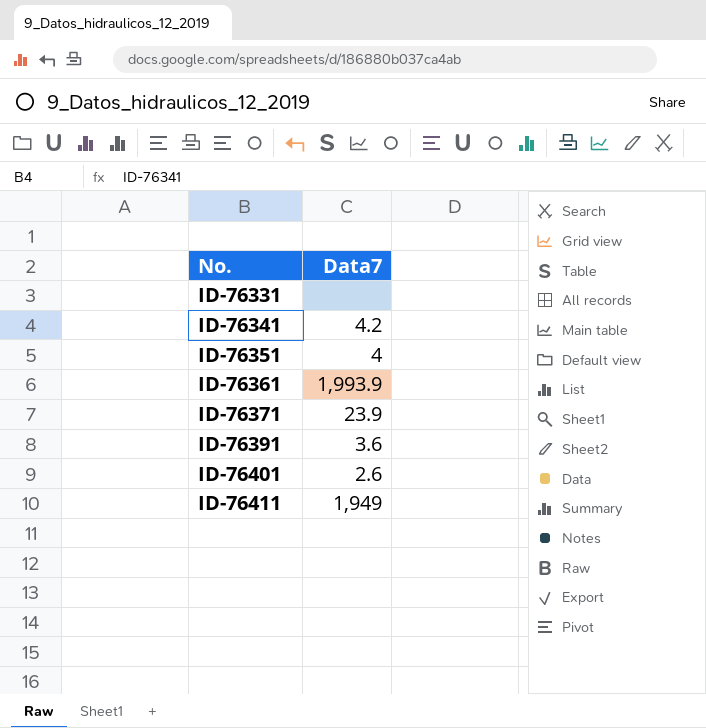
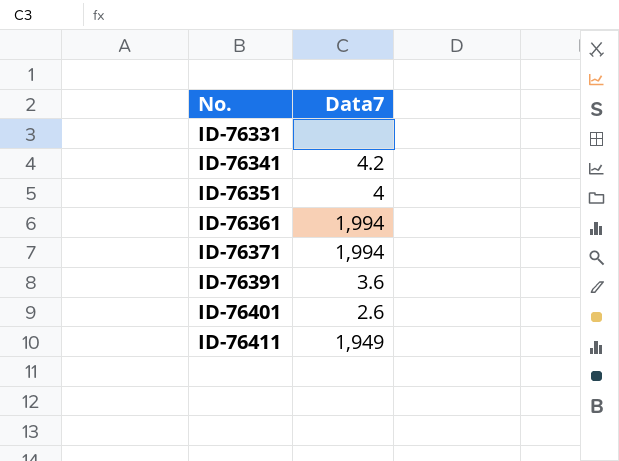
ID-76361 | Data7: 1,993.9 -> 1,994
ID-76371 | Data7: 23.9 -> 1,994

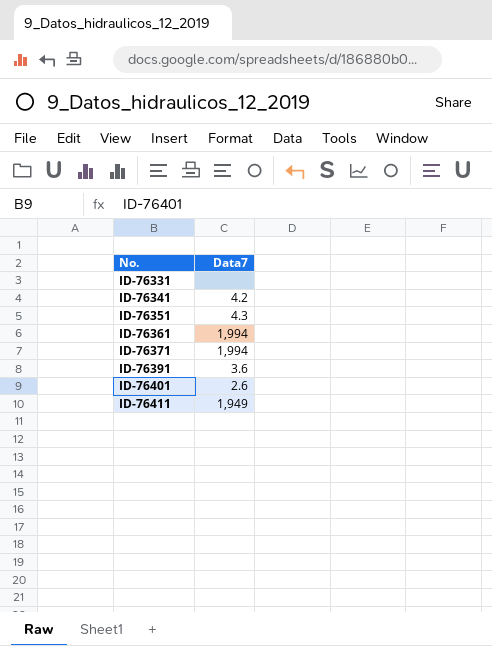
ID-76351 | Data7: 4 -> 4.3

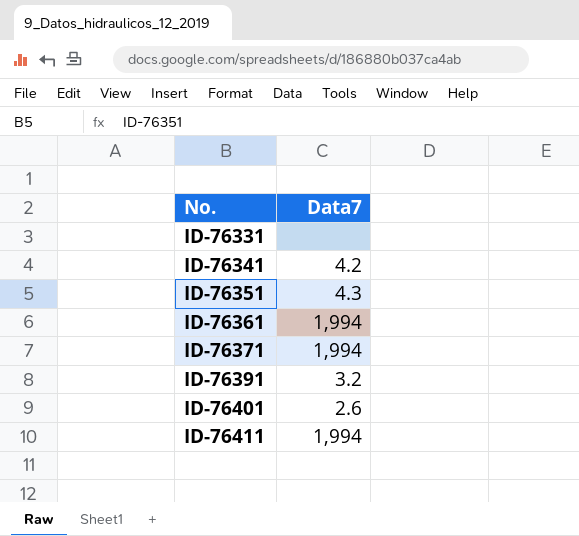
ID-76391 | Data7: 3.6 -> 3.2
ID-76411 | Data7: 1,949 -> 1,994

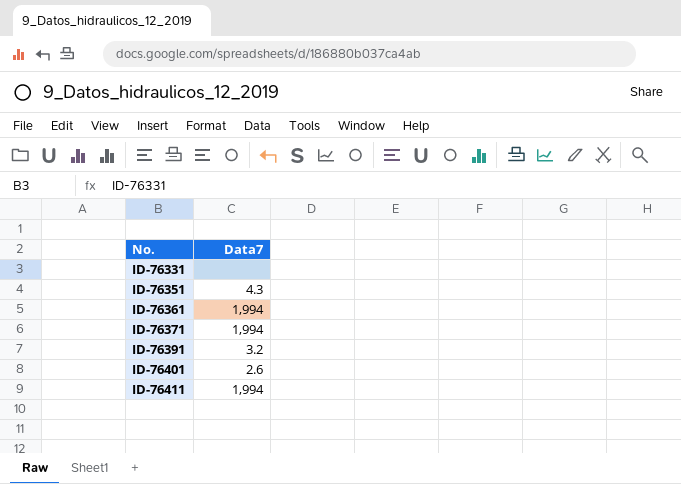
row ID-76341: 4.2 -> none

